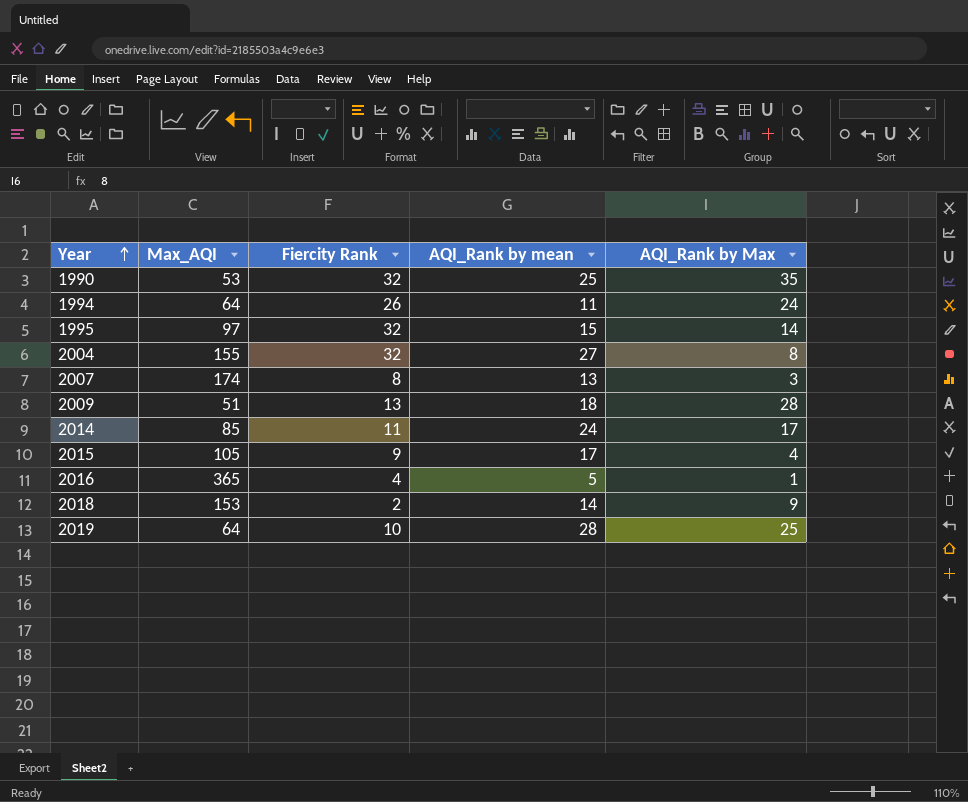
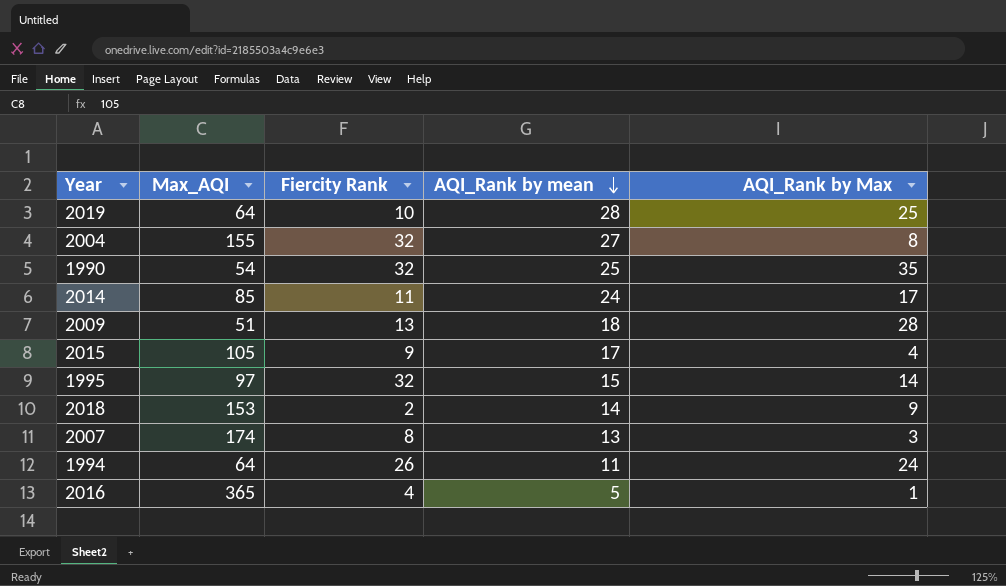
row order: Year ascending -> AQI_Rank by mean descending
1990 | Max_AQI: 53 -> 54

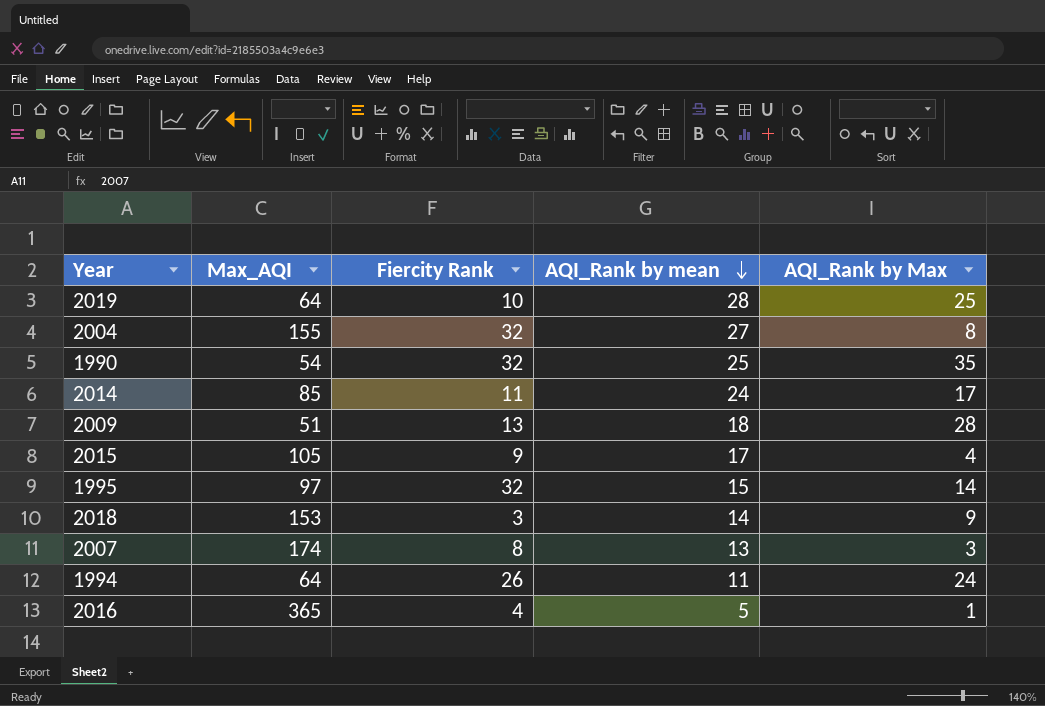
2018 | Fiercity Rank: 2 -> 3

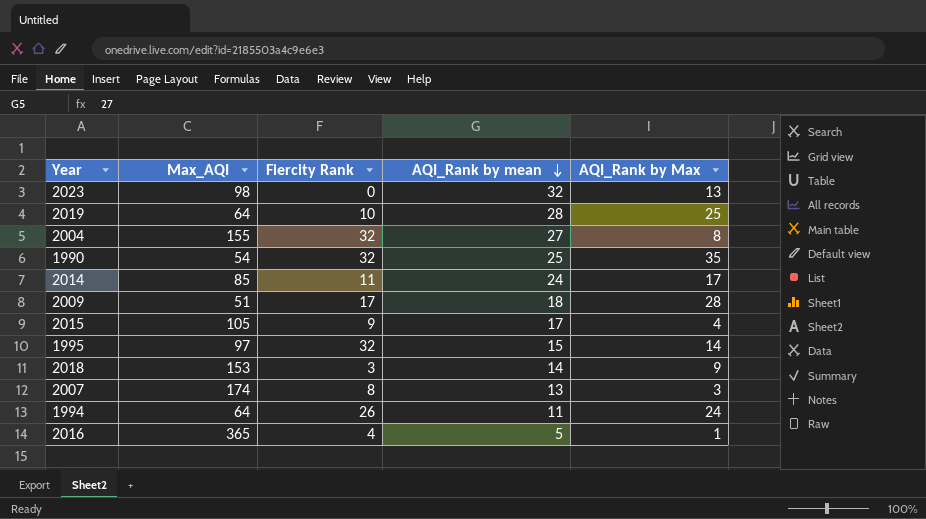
row 2023: none -> 98 | 0 | 32 | 13
2009 | Fiercity Rank: 13 -> 17

